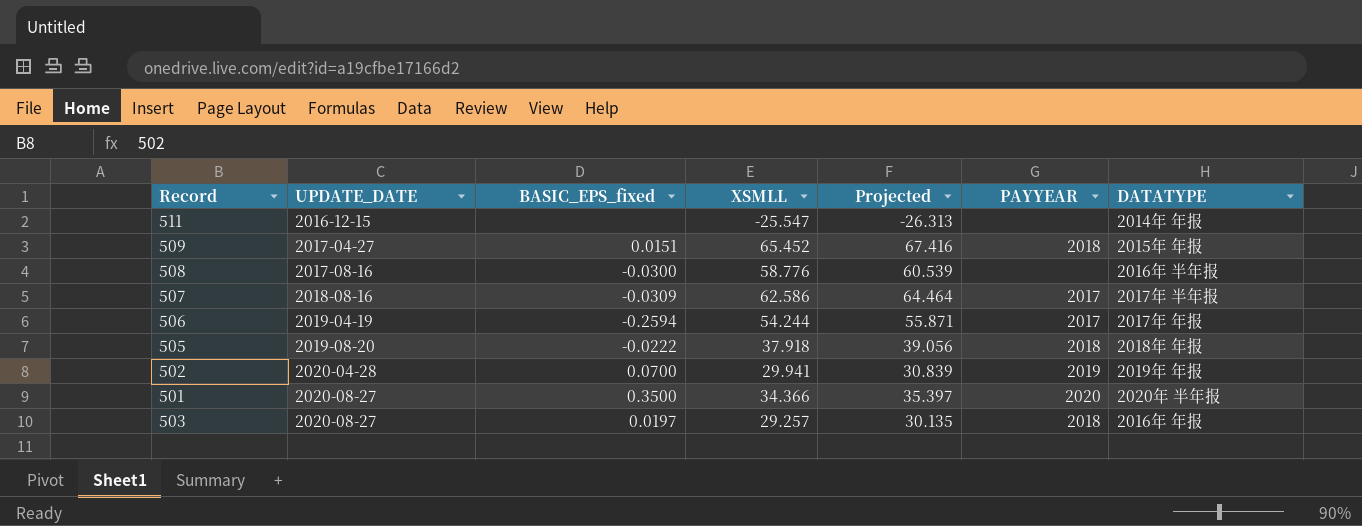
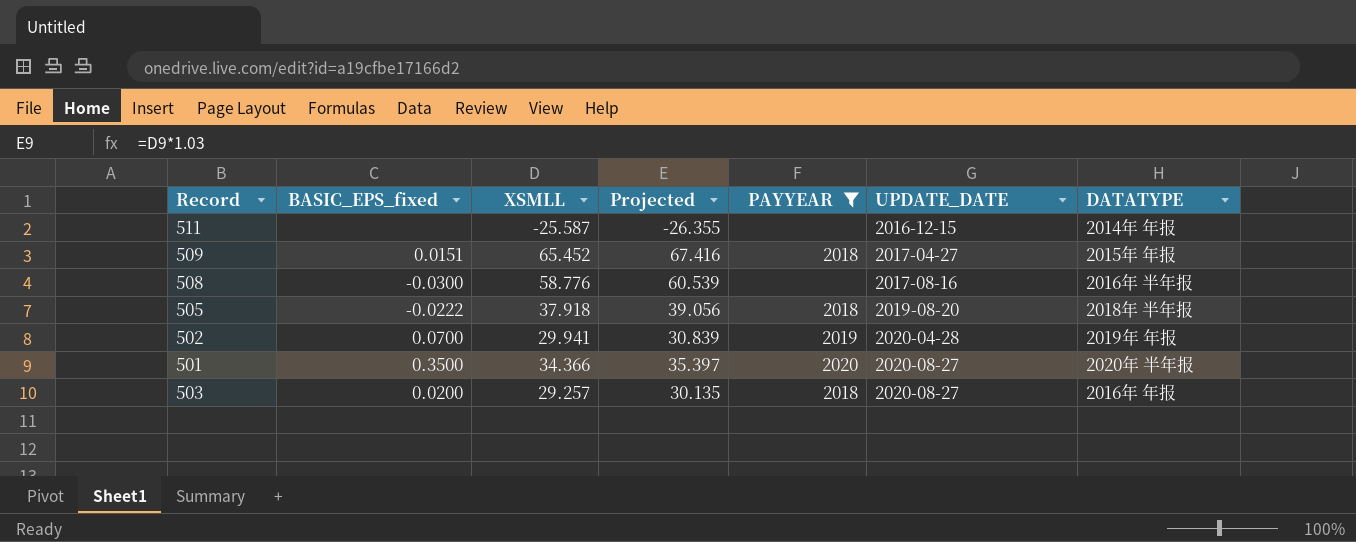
filter: none -> PAYYEAR != 2017
column UPDATE_DATE | position: 2 -> 6
511 | XSMLL: -25.547 -> -25.587
511 | Projected: -26.313 -> -26.355
505 | DATATYPE: 2018年 年报 -> 2018年 半年报
503 | BASIC_EPS_fixed: 0.0197 -> 0.0200

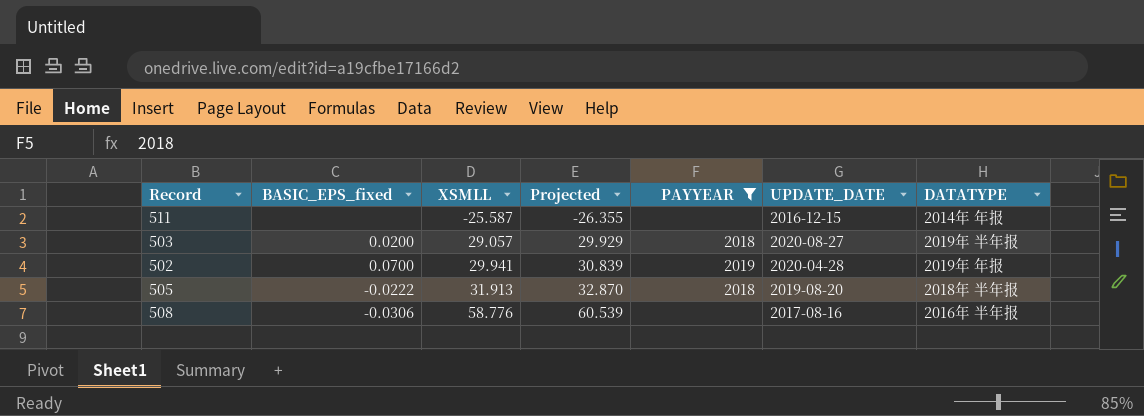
row order: UPDATE_DATE ascending -> XSMLL ascending
row 509: 0.0151 | 65.452 | 67.416 | 2018 | 2017-04-27 | 2015年 年报 -> none
row 501: 0.3500 | 34.366 | 35.397 | 2020 | 2020-08-27 | 2020年 半年报 -> none
503 | XSMLL: 29.257 -> 29.057
503 | Projected: 30.135 -> 29.929
503 | DATATYPE: 2016年 年报 -> 2019年 半年报
505 | XSMLL: 37.918 -> 31.913
505 | Projected: 39.056 -> 32.870
508 | BASIC_EPS_fixed: -0.0300 -> -0.0306

